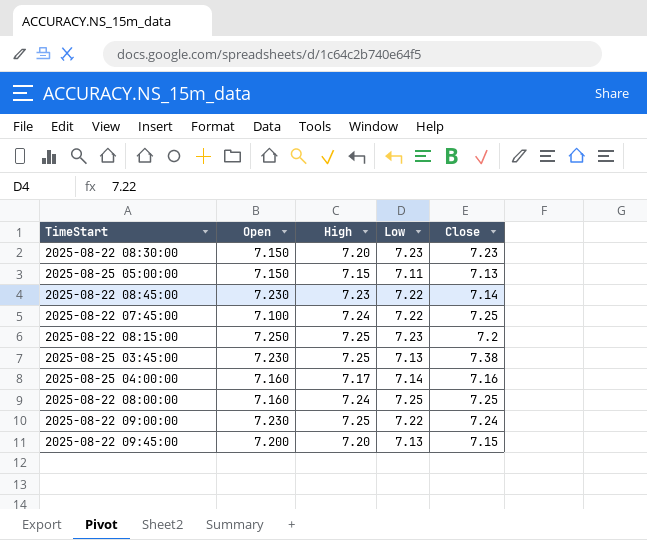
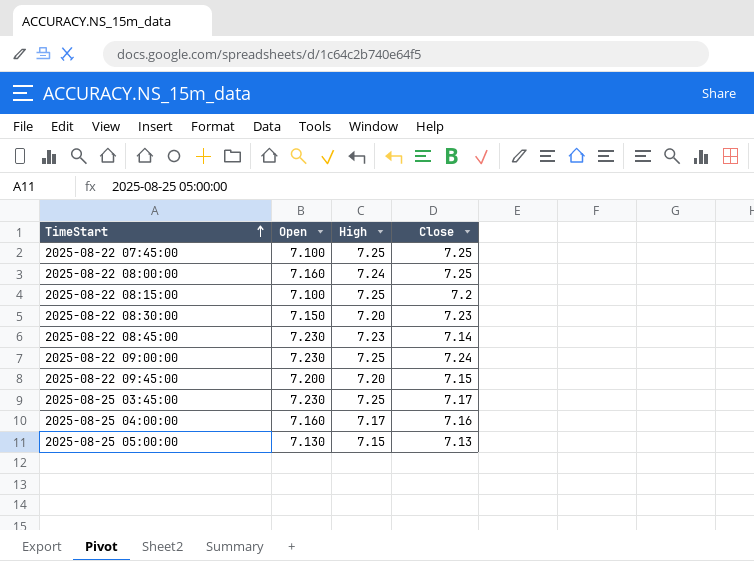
row order: none -> TimeStart ascending
column Low | position: 4 -> none
2025-08-22 07:45:00 | High: 7.24 -> 7.25
2025-08-22 08:15:00 | Open: 7.250 -> 7.100
2025-08-25 03:45:00 | Close: 7.38 -> 7.17
2025-08-25 05:00:00 | Open: 7.150 -> 7.130

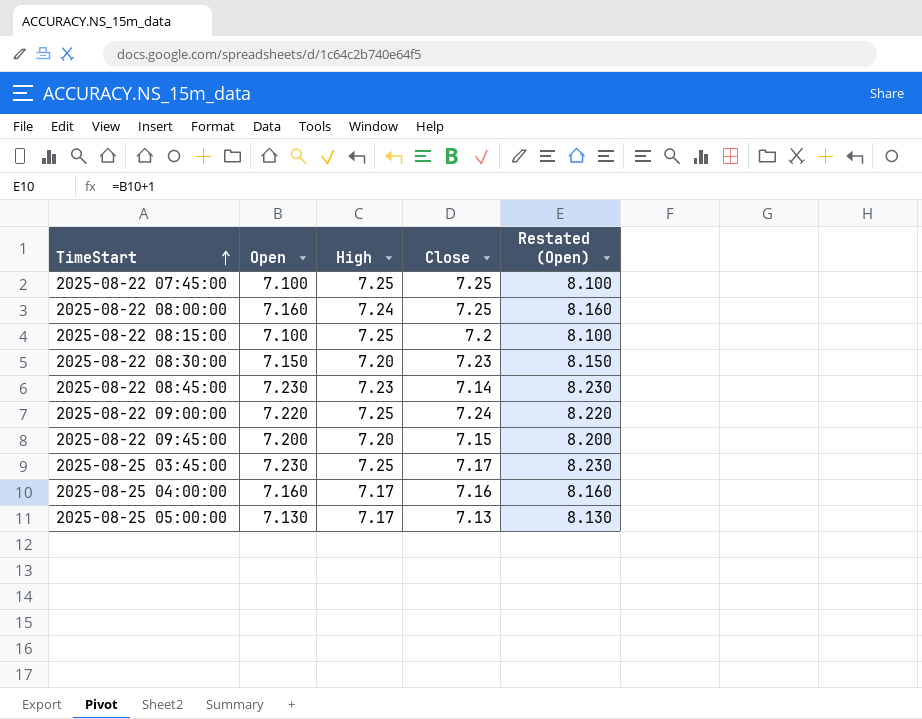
column Restated (Open) | formula: none -> [Open] + 1
2025-08-22 09:00:00 | Open: 7.230 -> 7.220
2025-08-25 05:00:00 | High: 7.15 -> 7.17

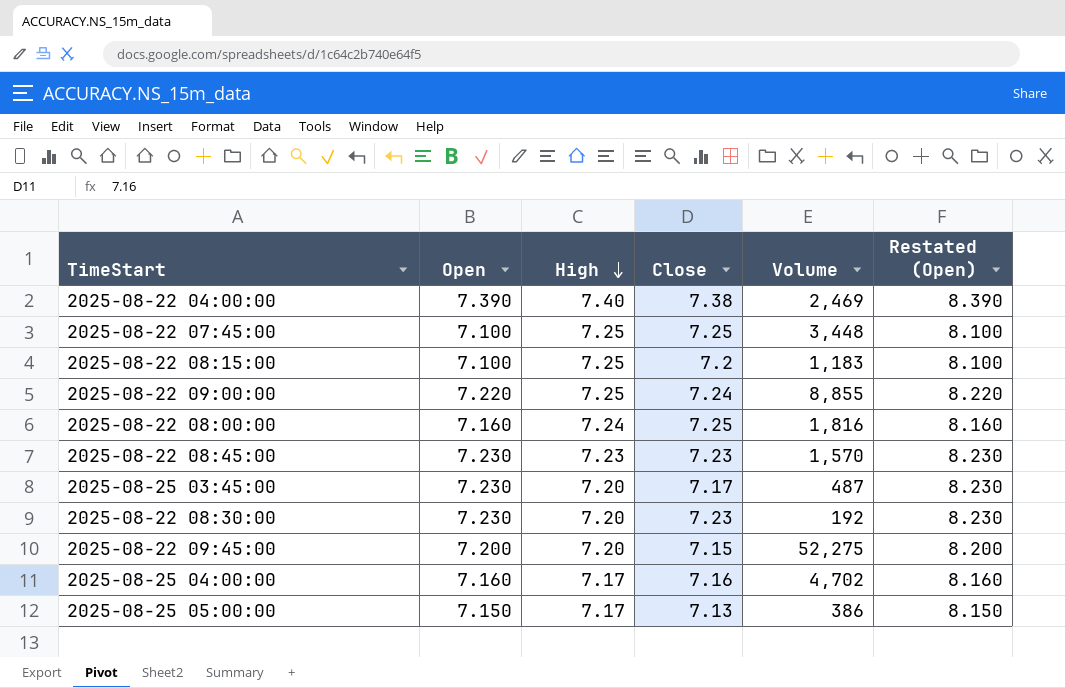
row order: TimeStart ascending -> High descending
column Volume | position: none -> 5
row 2025-08-22 04:00:00: none -> 7.390 | 7.40 | 7.38 | 2,469 | 8.390
2025-08-22 08:45:00 | Close: 7.14 -> 7.23
2025-08-25 03:45:00 | High: 7.25 -> 7.20
2025-08-22 08:30:00 | Open: 7.150 -> 7.230
2025-08-22 08:30:00 | Restated (Open): 8.150 -> 8.230
2025-08-25 05:00:00 | Open: 7.130 -> 7.150
2025-08-25 05:00:00 | Restated (Open): 8.130 -> 8.150

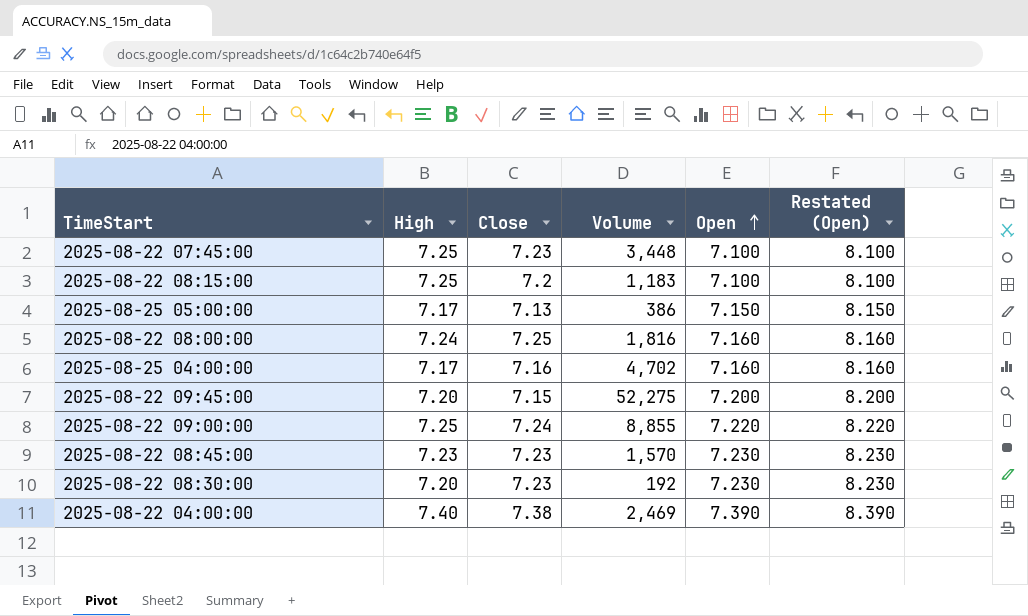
row order: High descending -> Open ascending
column Open | position: 2 -> 5
row 2025-08-25 03:45:00: 7.230 | 7.20 | 7.17 | 487 | 8.230 -> none
2025-08-22 07:45:00 | Close: 7.25 -> 7.23

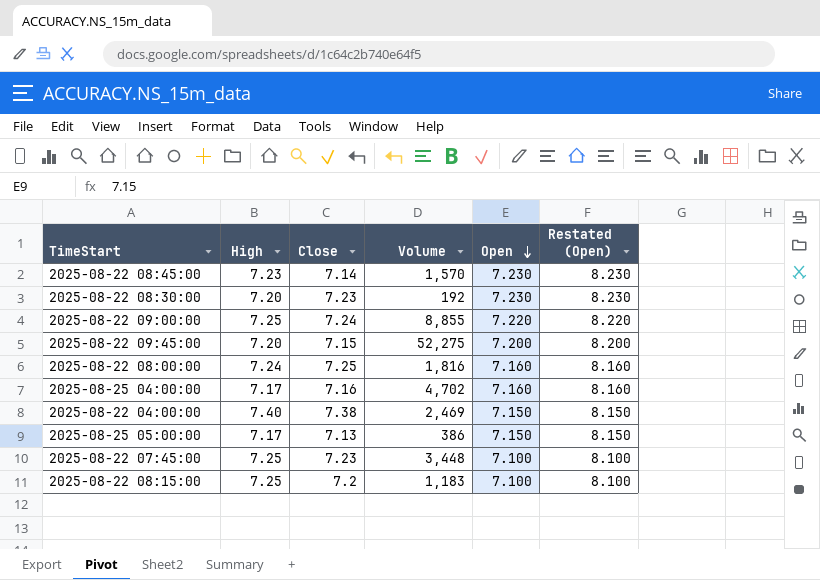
row order: Open ascending -> Open descending
2025-08-22 08:45:00 | Close: 7.23 -> 7.14
2025-08-22 04:00:00 | Open: 7.390 -> 7.150
2025-08-22 04:00:00 | Restated (Open): 8.390 -> 8.150

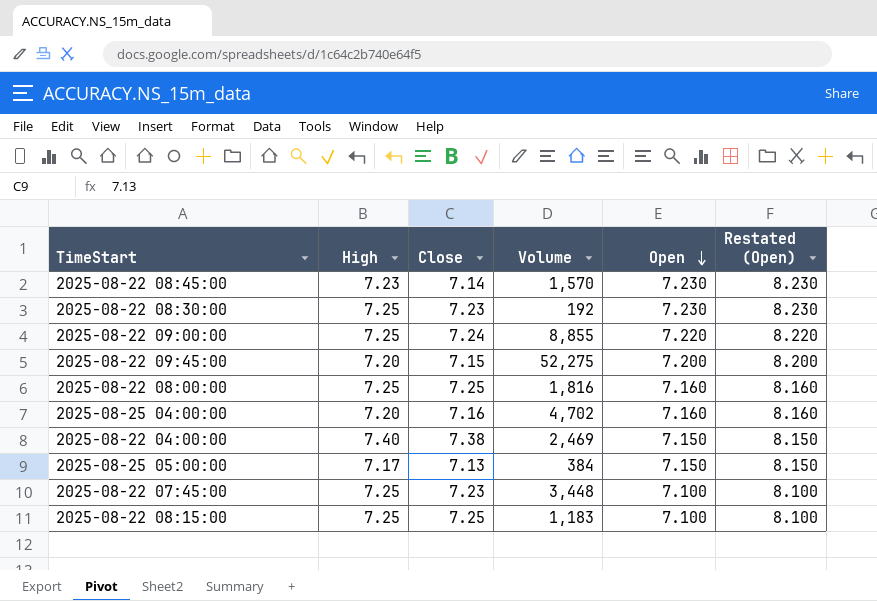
2025-08-22 08:30:00 | High: 7.20 -> 7.25
2025-08-22 08:00:00 | High: 7.24 -> 7.25
2025-08-25 04:00:00 | High: 7.17 -> 7.20
2025-08-25 05:00:00 | Volume: 386 -> 384
2025-08-22 08:15:00 | Close: 7.2 -> 7.25

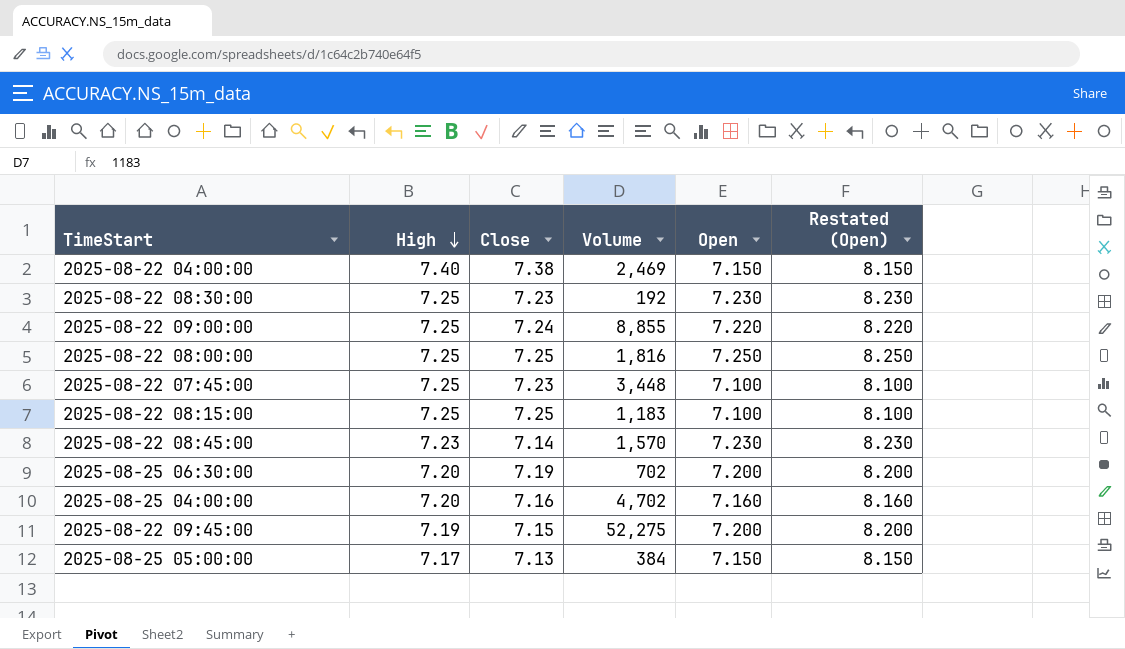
row order: Open descending -> High descending
2025-08-22 08:00:00 | Open: 7.160 -> 7.250
2025-08-22 08:00:00 | Restated (Open): 8.160 -> 8.250
row 2025-08-25 06:30:00: none -> 7.20 | 7.19 | 702 | 7.200 | 8.200
2025-08-22 09:45:00 | High: 7.20 -> 7.19

